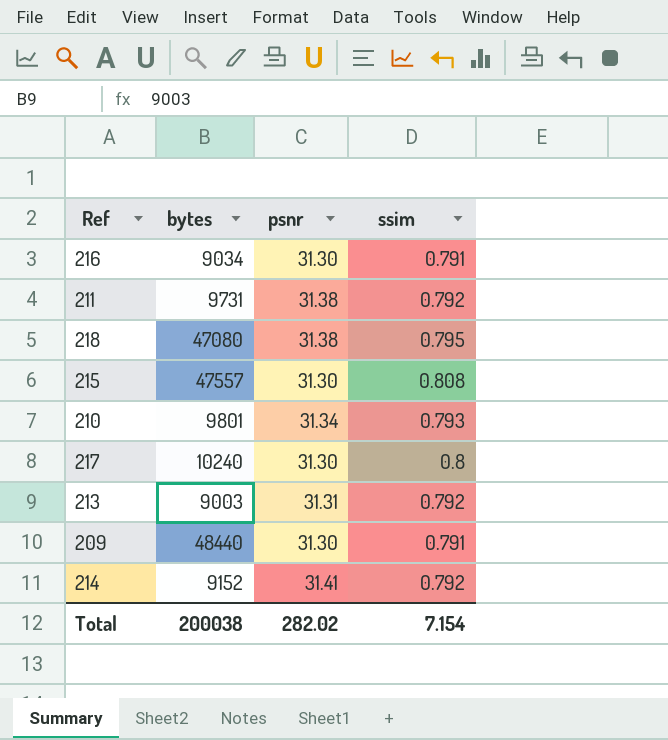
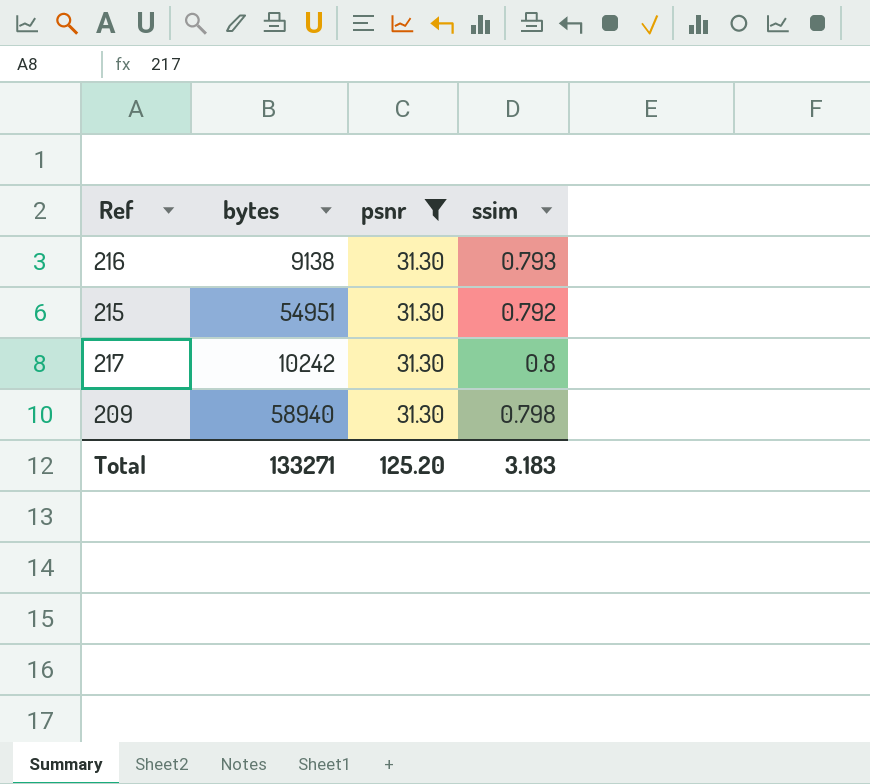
filter: none -> psnr = 31.30
216 | bytes: 9034 -> 9138
216 | ssim: 0.791 -> 0.793
215 | bytes: 47557 -> 54951
215 | ssim: 0.808 -> 0.792
217 | bytes: 10240 -> 10242
209 | bytes: 48440 -> 58940
209 | ssim: 0.791 -> 0.798
Total | bytes: 200038 -> 133271
Total | psnr: 282.02 -> 125.20
Total | ssim: 7.154 -> 3.183

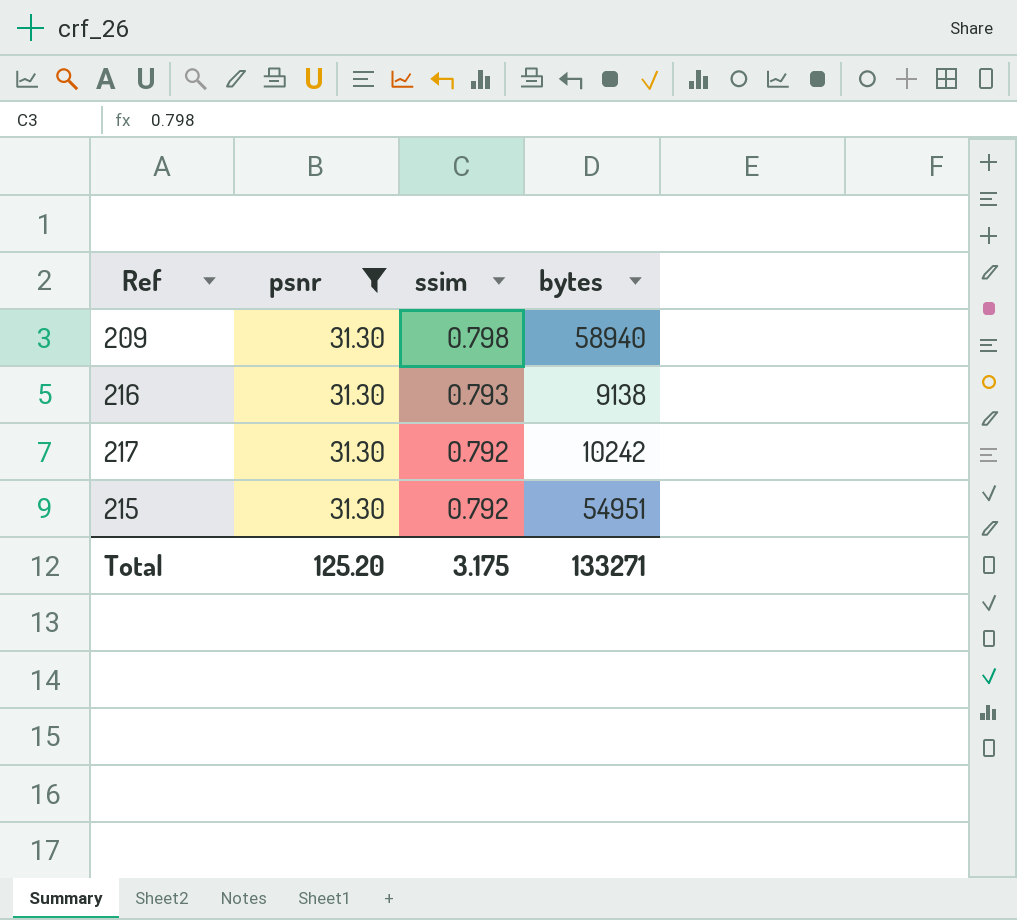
row order: none -> ssim descending
column bytes | position: 2 -> 4
217 | ssim: 0.8 -> 0.792
Total | ssim: 3.183 -> 3.175

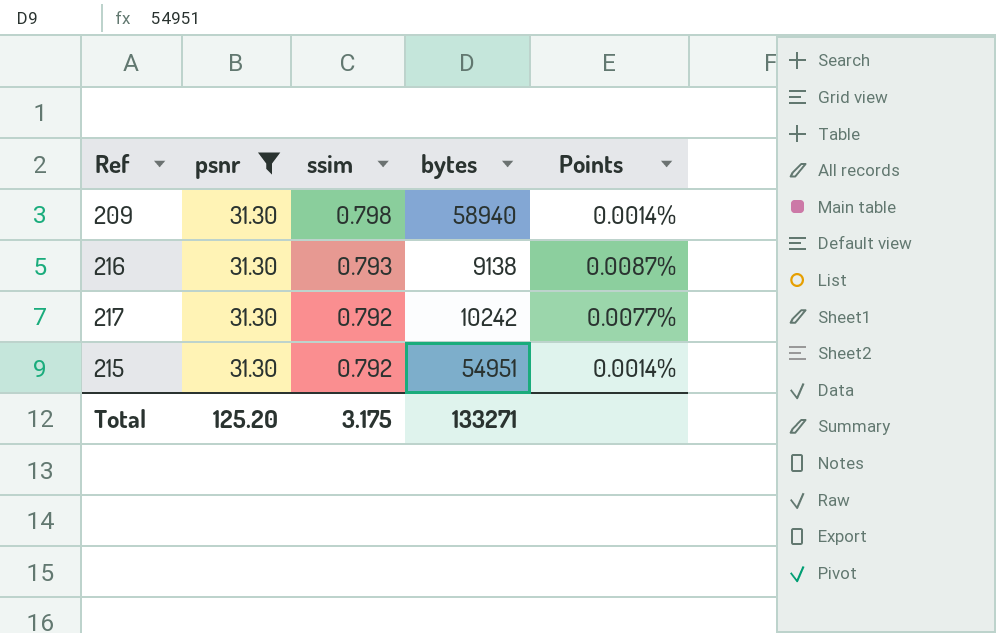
column Points | formula: none -> [ssim] / [bytes]

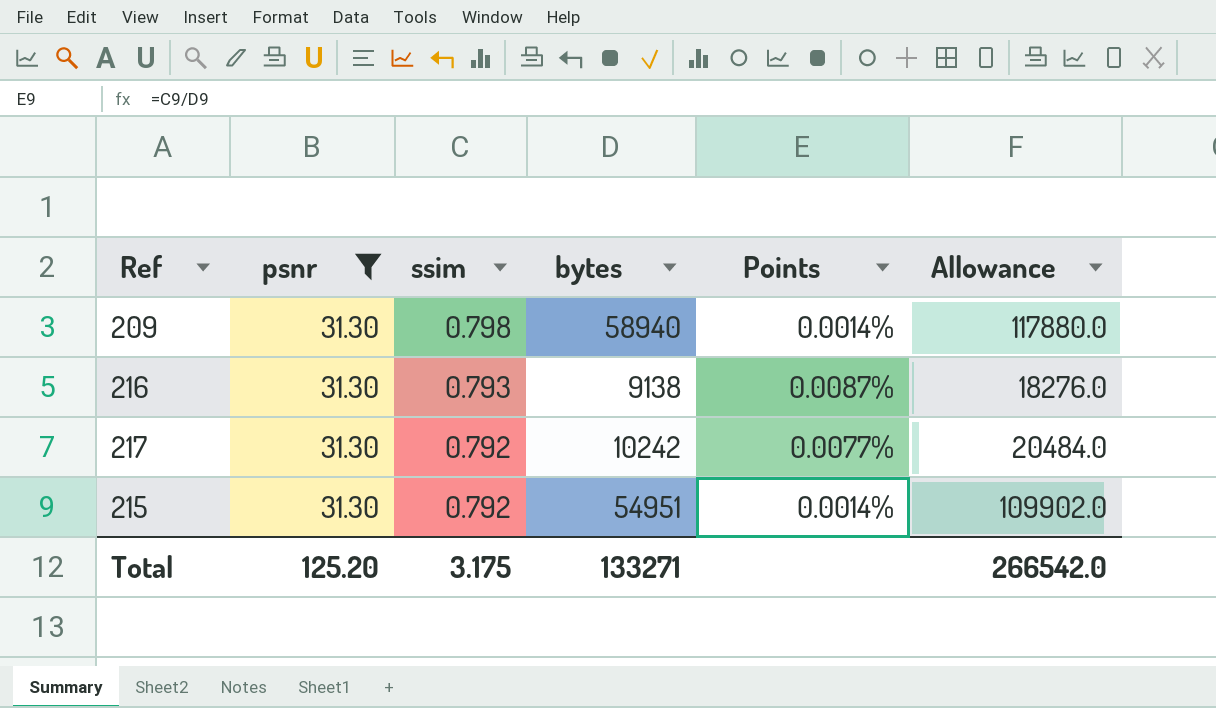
column Allowance | formula: none -> [bytes] * 2

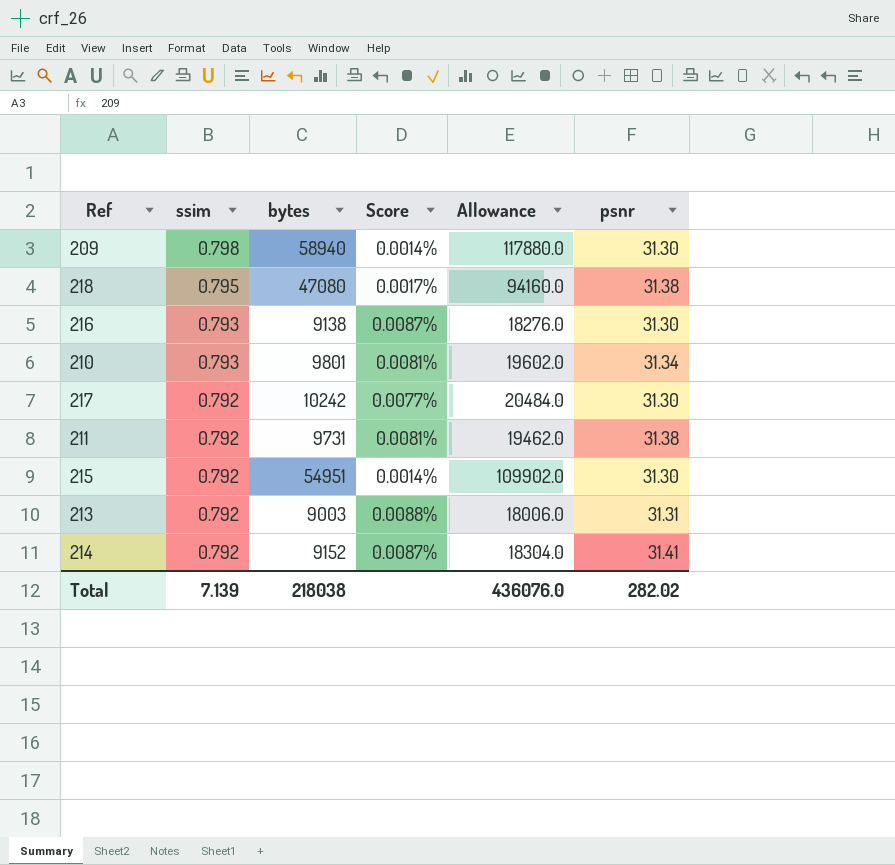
filter: psnr = 31.30 -> none
column name: Points -> Score
column psnr | position: 2 -> 6
Total | ssim: 3.175 -> 7.139
Total | bytes: 133271 -> 218038
Total | Allowance: 266542.0 -> 436076.0
Total | psnr: 125.20 -> 282.02

